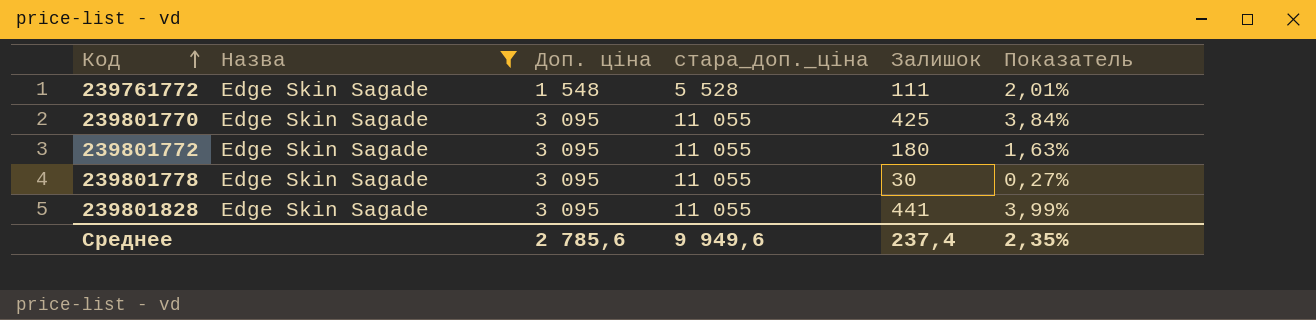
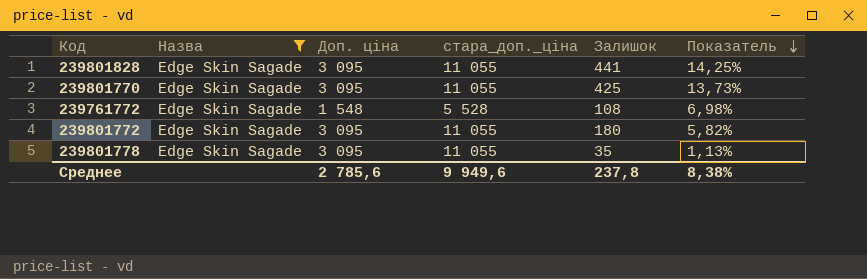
row order: Код ascending -> Показатель descending
column Показатель | formula: [Залишок] / [стара_доп._ціна] -> [Залишок] / [Доп. ціна]
239761772 | Залишок: 111 -> 108
239801778 | Залишок: 30 -> 35
Среднее | Залишок: 237,4 -> 237,8
Среднее | Показатель: 2,35% -> 8,38%

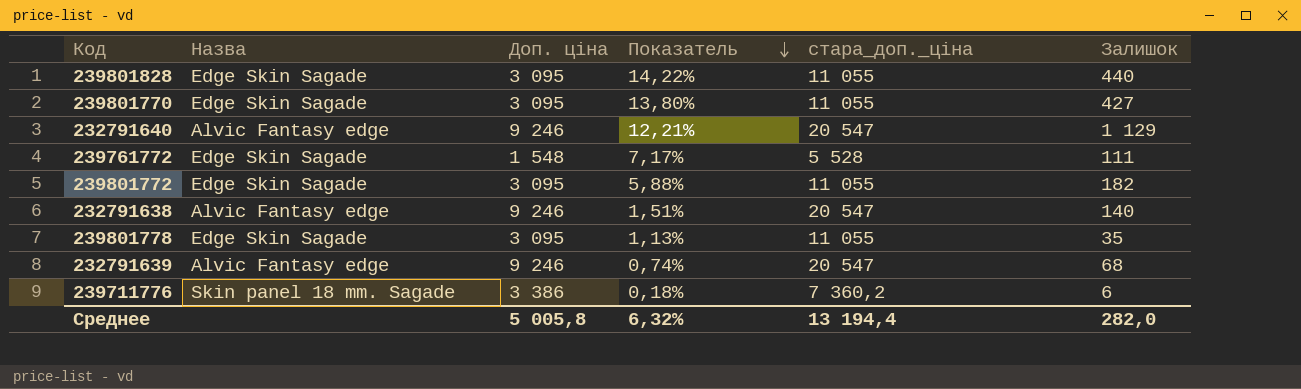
filter: Назва = Edge Skin Sagade -> none
column Показатель | position: 6 -> 4
239801828 | Показатель: 14,25% -> 14,22%
239801828 | Залишок: 441 -> 440
239801770 | Показатель: 13,73% -> 13,80%
239801770 | Залишок: 425 -> 427
239761772 | Показатель: 6,98% -> 7,17%
239761772 | Залишок: 108 -> 111
239801772 | Показатель: 5,82% -> 5,88%
239801772 | Залишок: 180 -> 182
Среднее | Доп. ціна: 2 785,6 -> 5 005,8
Среднее | Показатель: 8,38% -> 6,32%
Среднее | стара_доп._ціна: 9 949,6 -> 13 194,4
Среднее | Залишок: 237,8 -> 282,0

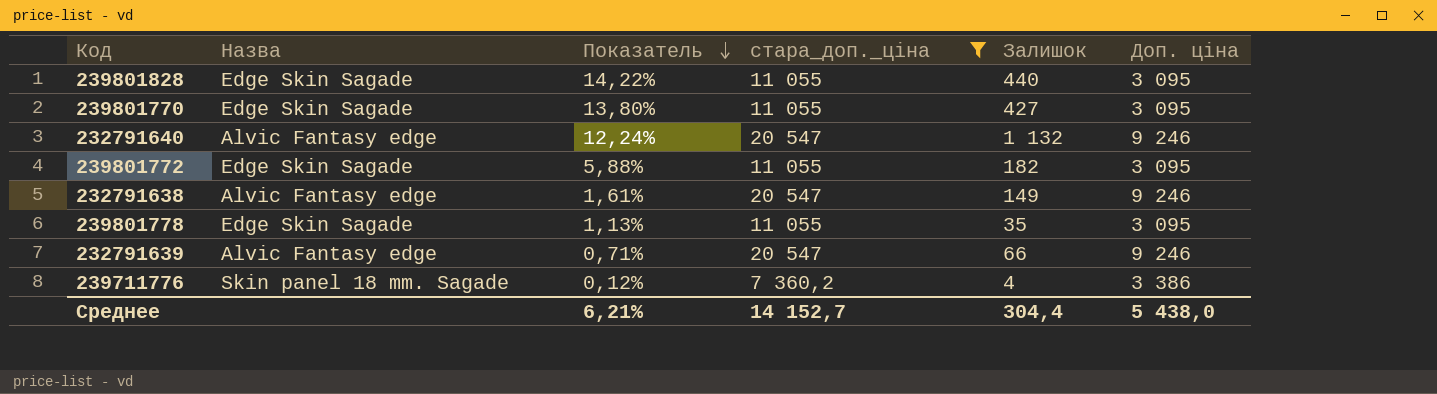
filter: none -> стара_доп._ціна != 5 528
column Доп. ціна | position: 3 -> 6
232791640 | Показатель: 12,21% -> 12,24%
232791640 | Залишок: 1 129 -> 1 132
232791638 | Показатель: 1,51% -> 1,61%
232791638 | Залишок: 140 -> 149
232791639 | Показатель: 0,74% -> 0,71%
232791639 | Залишок: 68 -> 66
239711776 | Показатель: 0,18% -> 0,12%
239711776 | Залишок: 6 -> 4
Среднее | Показатель: 6,32% -> 6,21%
Среднее | стара_доп._ціна: 13 194,4 -> 14 152,7
Среднее | Залишок: 282,0 -> 304,4
Среднее | Доп. ціна: 5 005,8 -> 5 438,0

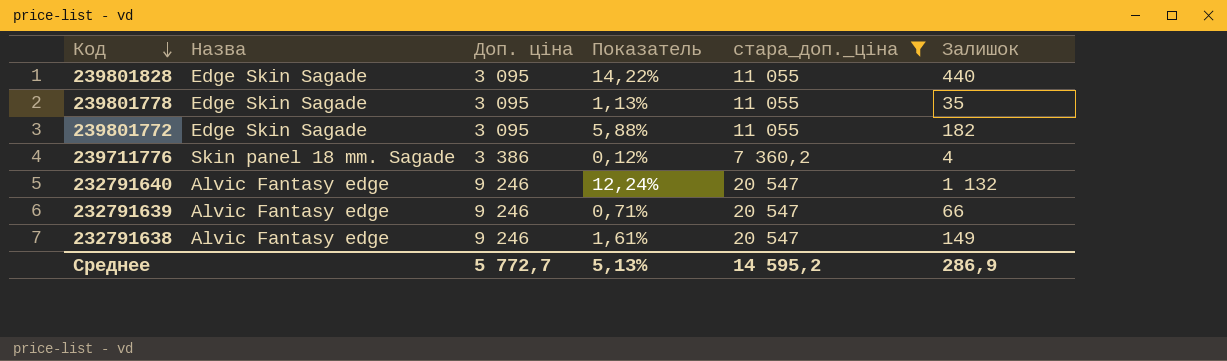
row order: Показатель descending -> Код descending
column Доп. ціна | position: 6 -> 3
row 239801770: Edge Skin Sagade | 13,80% | 11 055 | 427 | 3 095 -> none
Среднее | Доп. ціна: 5 438,0 -> 5 772,7
Среднее | Показатель: 6,21% -> 5,13%
Среднее | стара_доп._ціна: 14 152,7 -> 14 595,2
Среднее | Залишок: 304,4 -> 286,9

